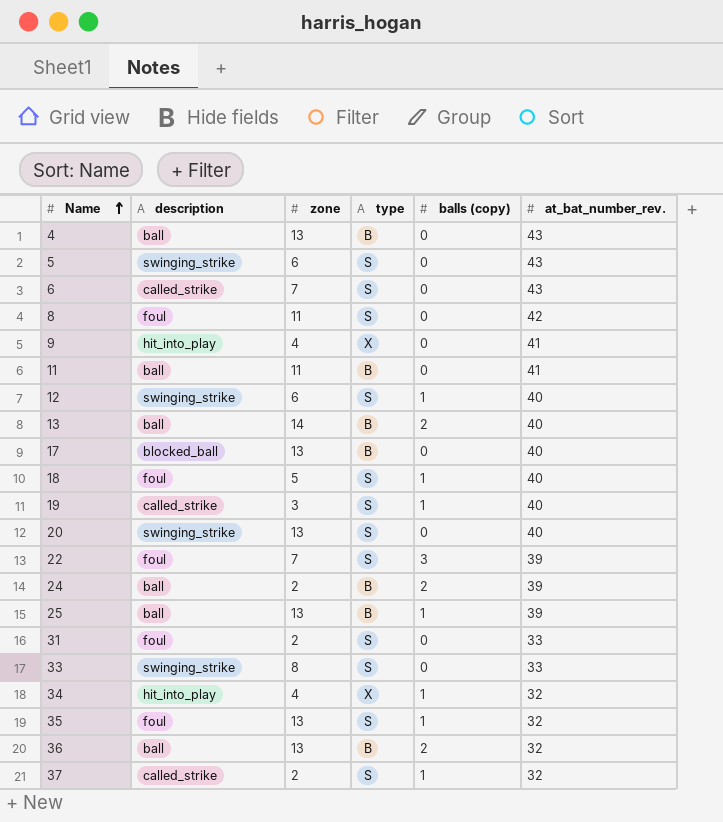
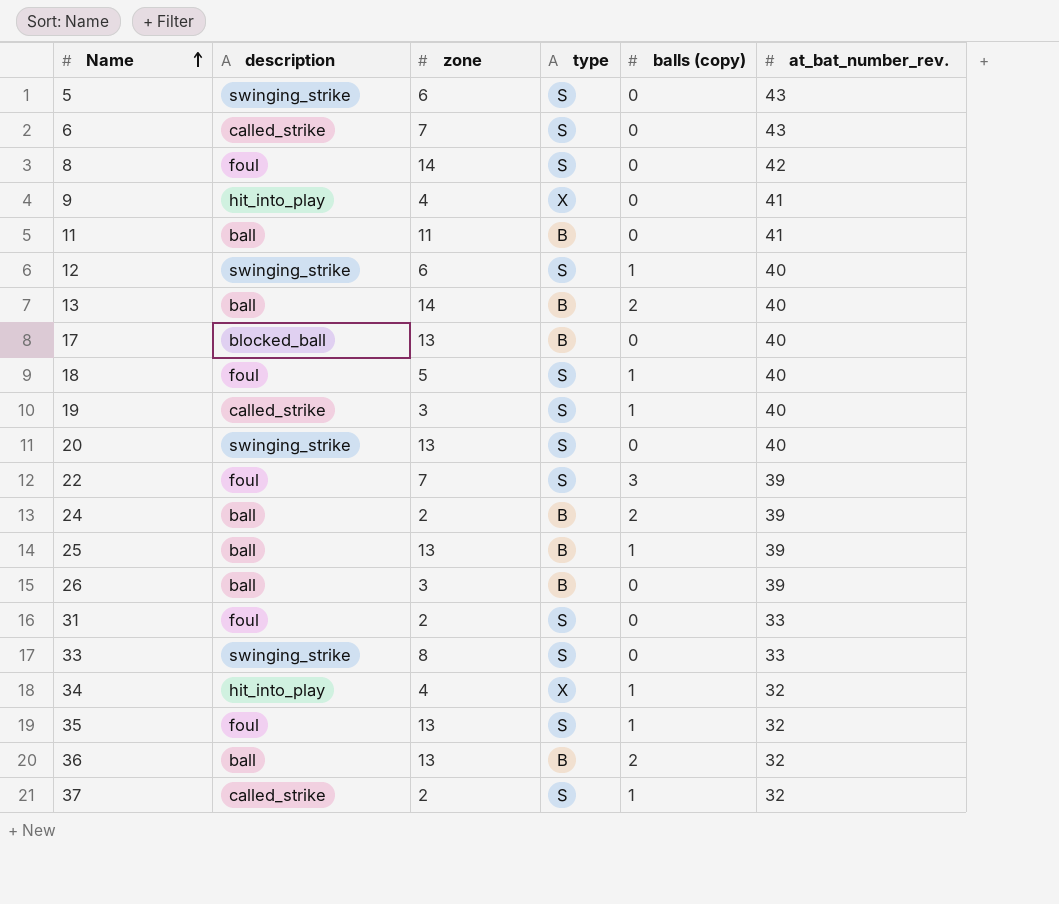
row 4: ball | 13 | B | 0 | 43 -> none
8 | zone: 11 -> 14
row 26: none -> ball | 3 | B | 0 | 39

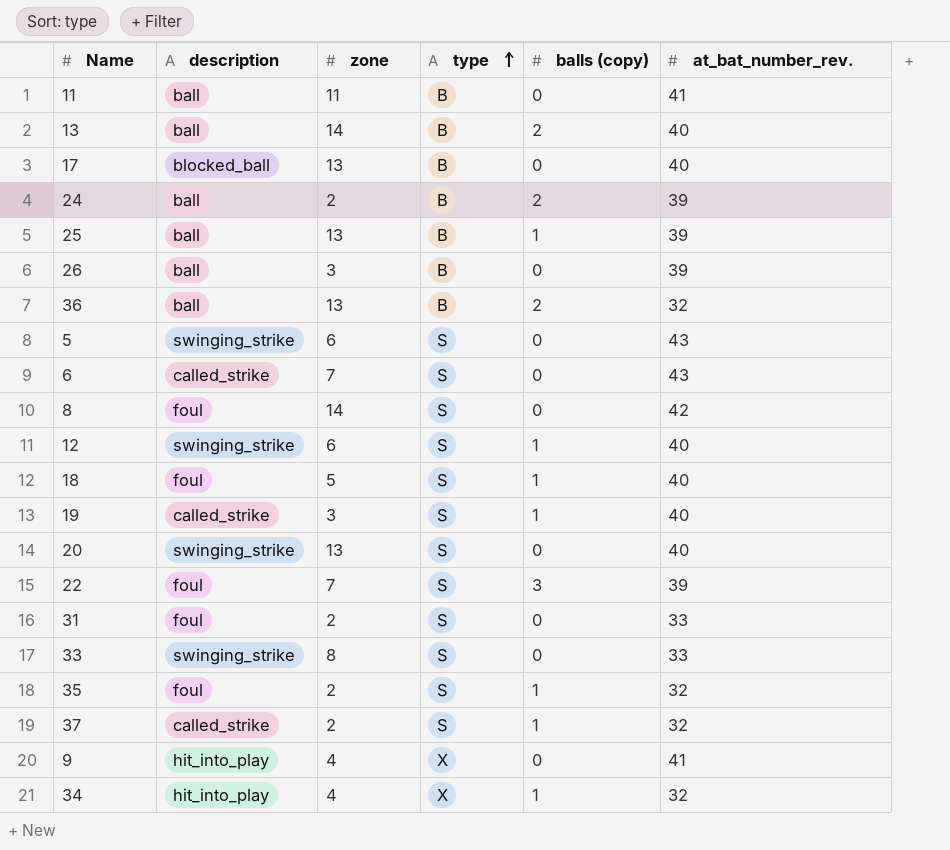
row order: Name ascending -> type ascending
35 | zone: 13 -> 2

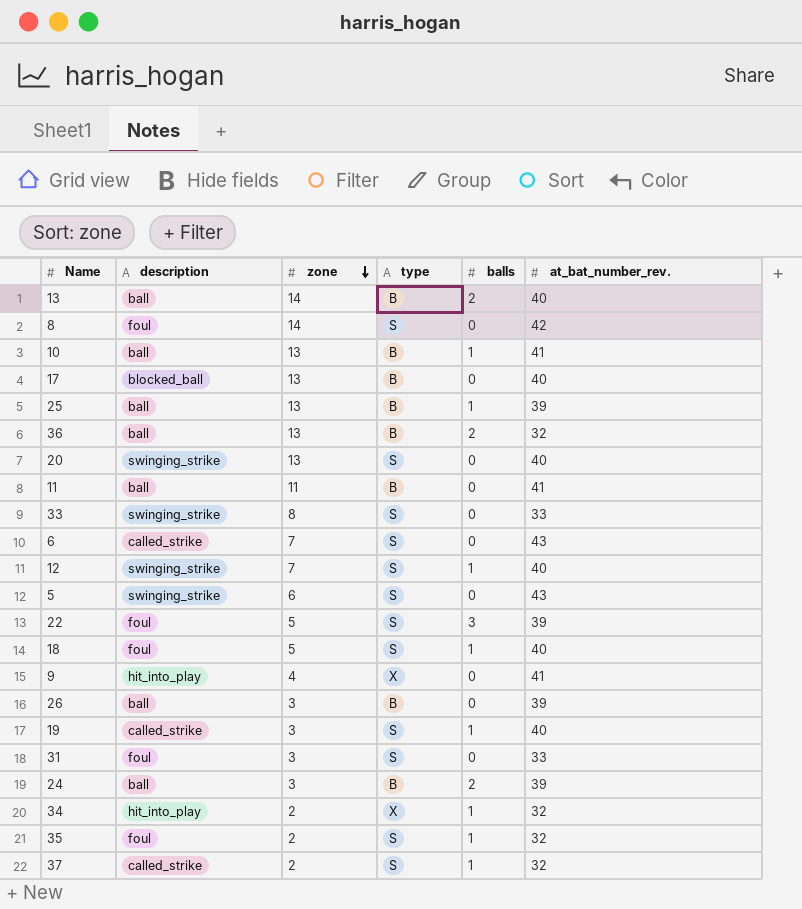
row order: type ascending -> zone descending
column name: balls (copy) -> balls
row 10: none -> ball | 13 | B | 1 | 41
12 | zone: 6 -> 7
22 | zone: 7 -> 5
31 | zone: 2 -> 3
24 | zone: 2 -> 3
34 | zone: 4 -> 2

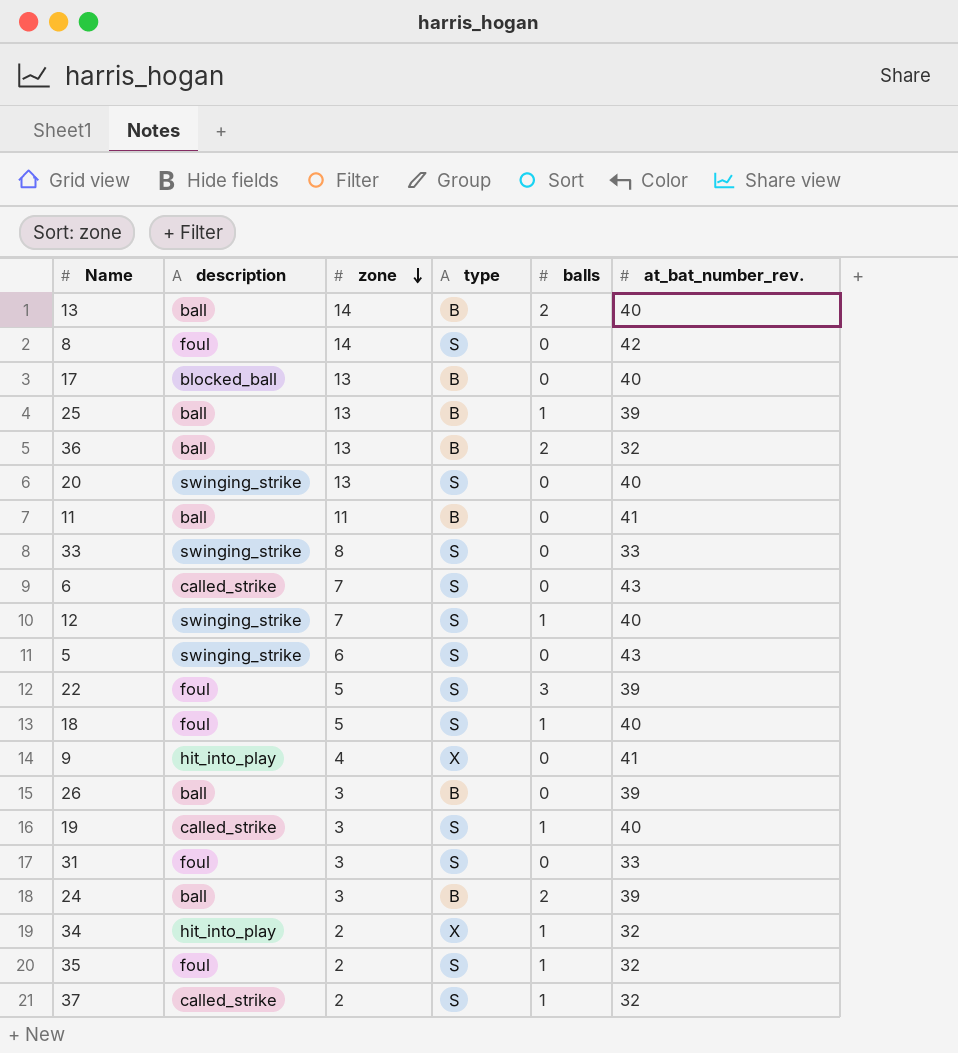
row 10: ball | 13 | B | 1 | 41 -> none

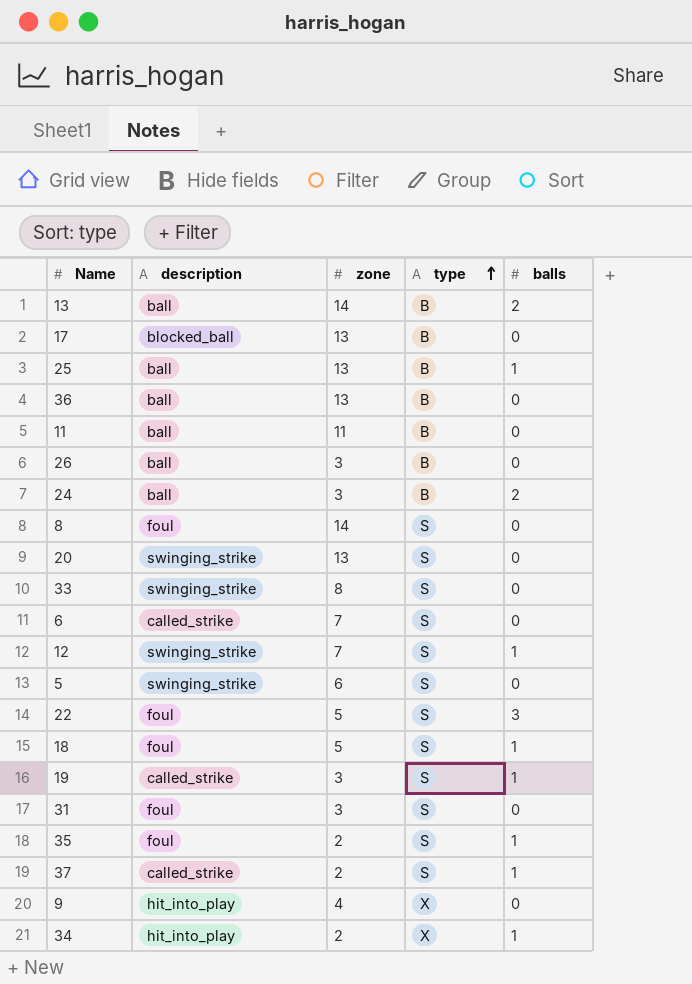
row order: zone descending -> type ascending
column at_bat_number_rev. | position: 6 -> none
36 | balls: 2 -> 0

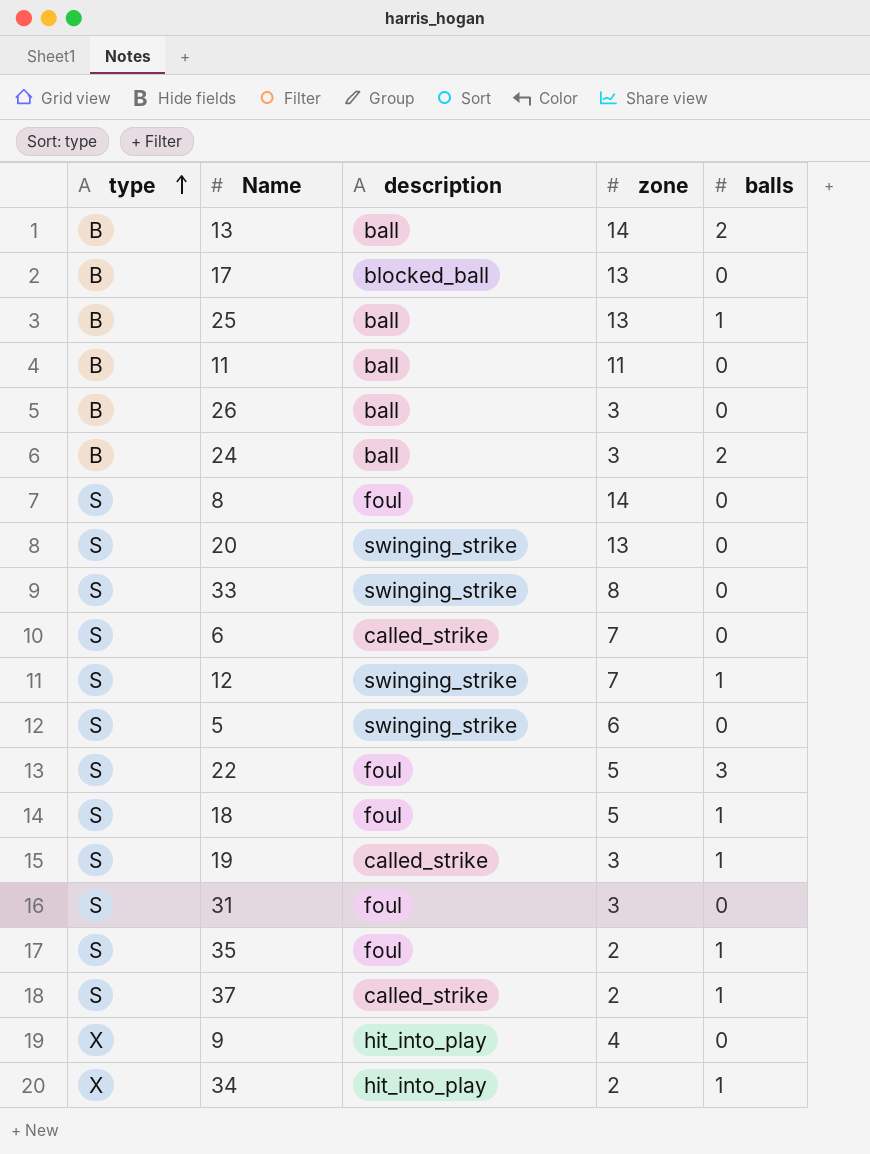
column type | position: 4 -> 1
row 36: ball | 13 | B | 0 -> none

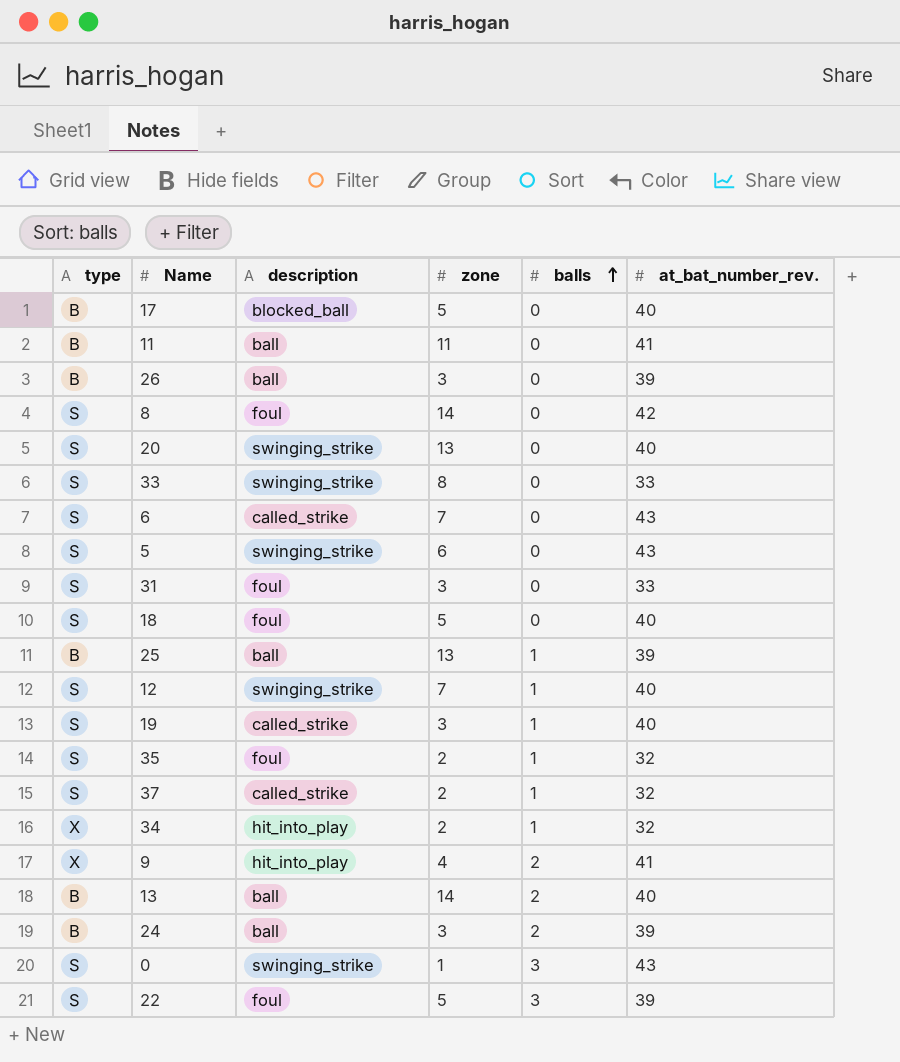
row order: type ascending -> balls ascending
column at_bat_number_rev. | position: none -> 6
17 | zone: 13 -> 5
18 | balls: 1 -> 0
9 | balls: 0 -> 2
row 0: none -> S | swinging_strike | 1 | 3 | 43

